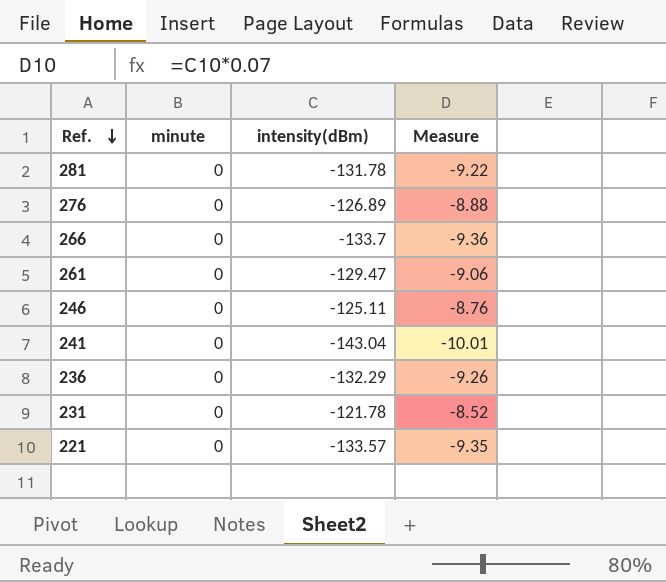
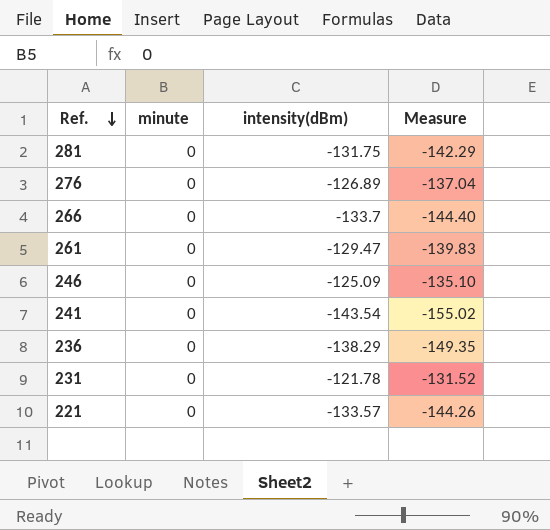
column Measure | formula: [intensity(dBm)] * 0.07 -> [intensity(dBm)] * 1.08
281 | intensity(dBm): -131.78 -> -131.75
246 | intensity(dBm): -125.11 -> -125.09
241 | intensity(dBm): -143.04 -> -143.54
236 | intensity(dBm): -132.29 -> -138.29

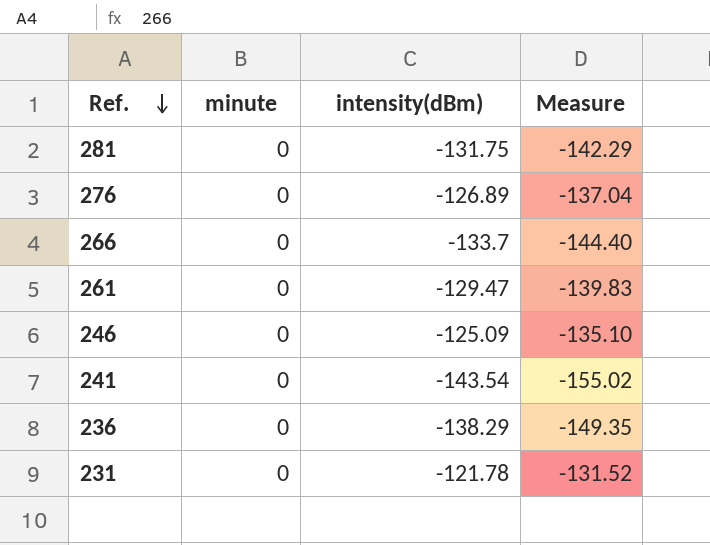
row 221: 0 | -133.57 | -144.26 -> none

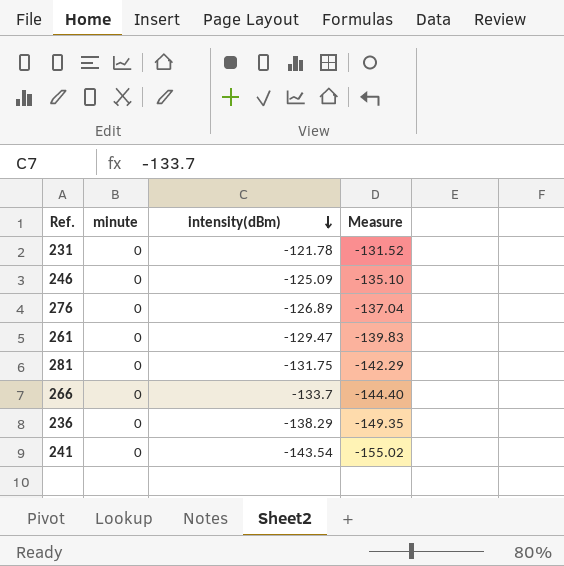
row order: Ref. descending -> intensity(dBm) descending

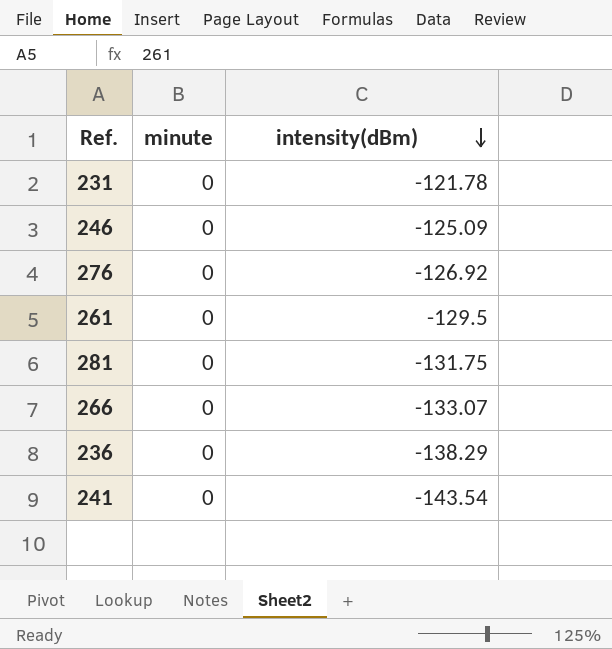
column Measure | formula: [intensity(dBm)] * 1.08 -> none
276 | intensity(dBm): -126.89 -> -126.92
261 | intensity(dBm): -129.47 -> -129.5
266 | intensity(dBm): -133.7 -> -133.07

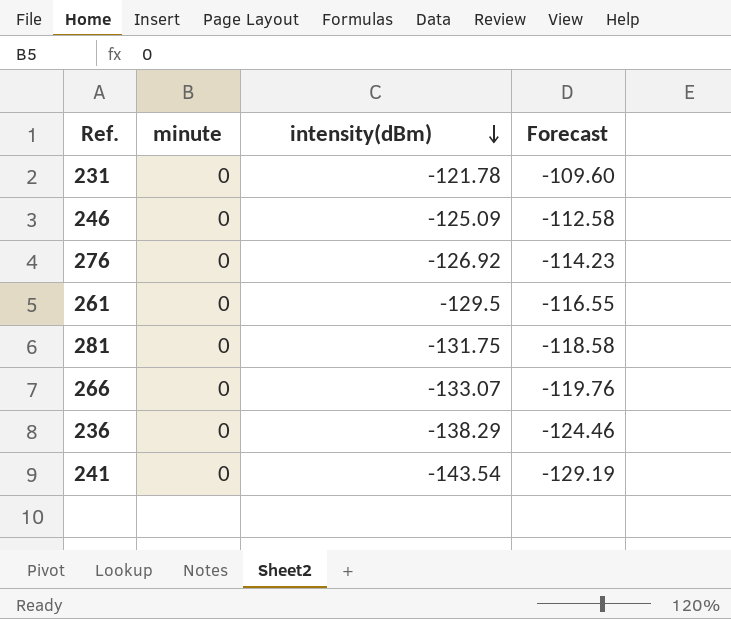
column Forecast | formula: none -> [intensity(dBm)] * 0.9

